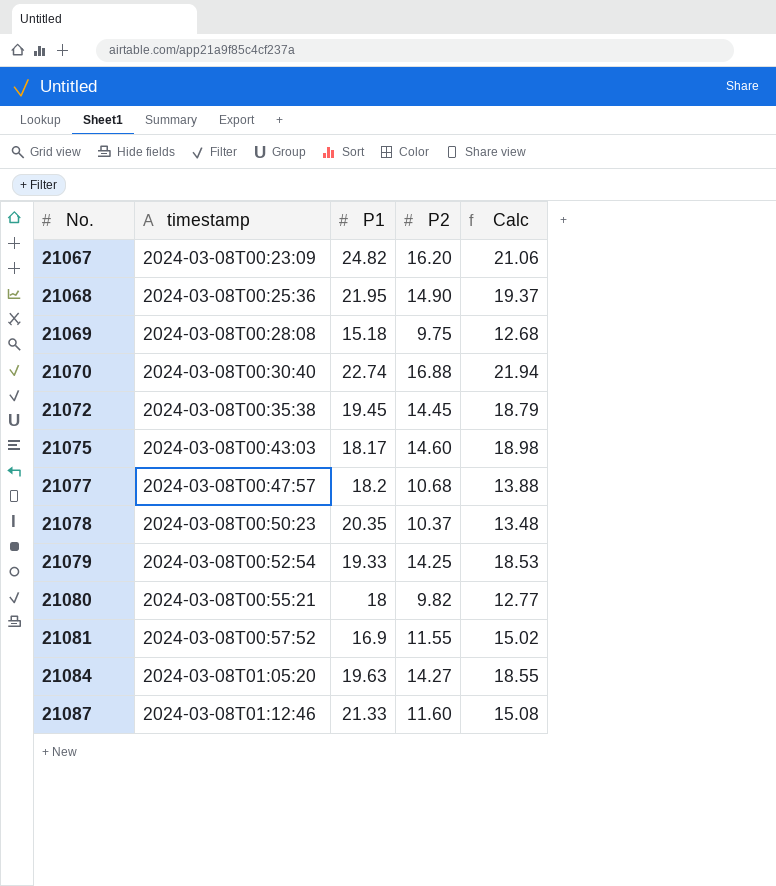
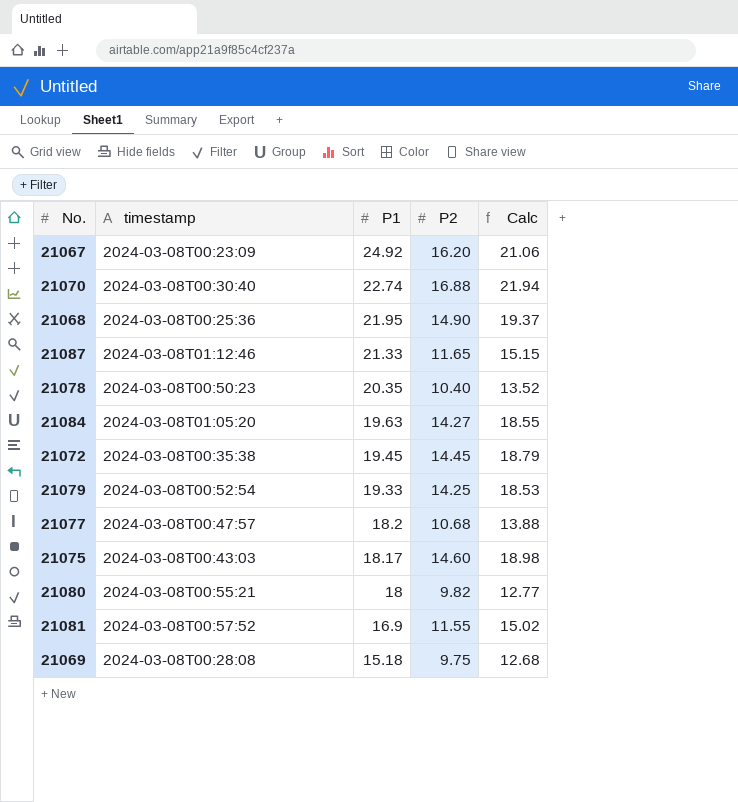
row order: No. ascending -> P1 descending
21067 | P1: 24.82 -> 24.92
21087 | P2: 11.60 -> 11.65
21087 | Calc: 15.08 -> 15.15
21078 | P2: 10.37 -> 10.40
21078 | Calc: 13.48 -> 13.52

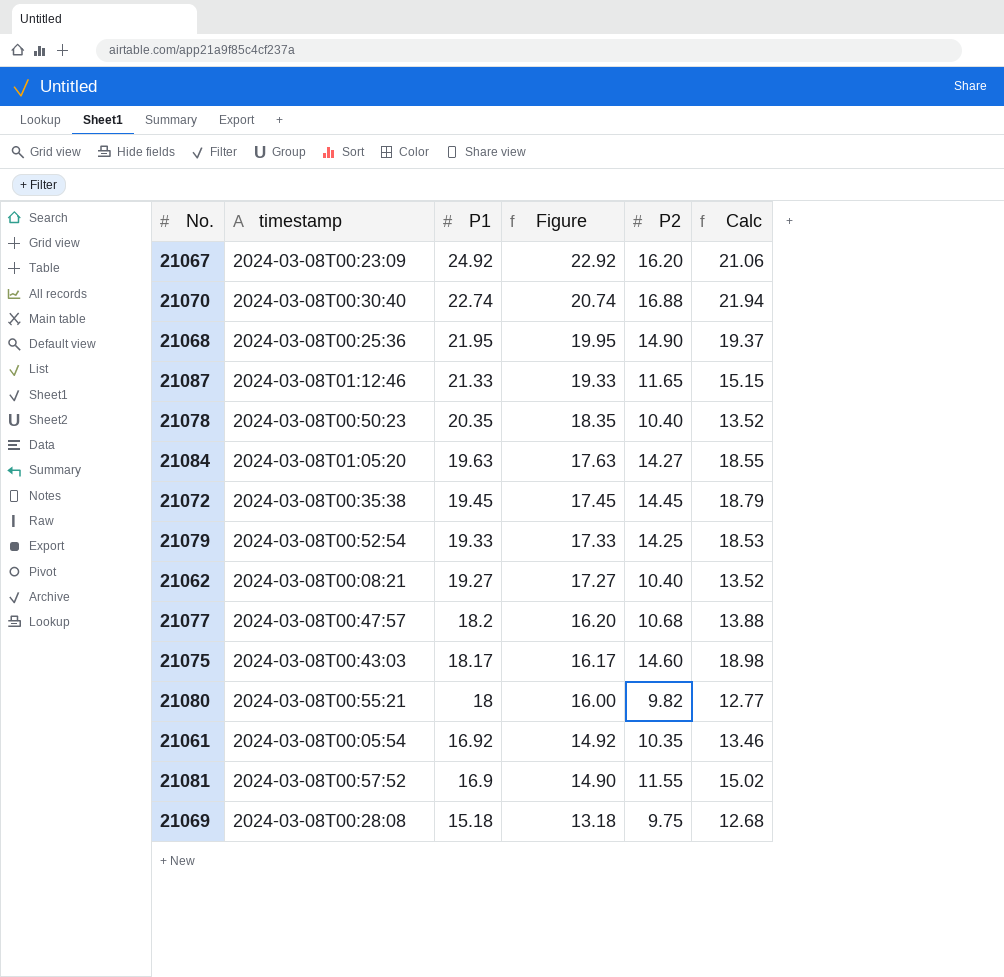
column Figure | formula: none -> [P1] - 2
row 21062: none -> 2024-03-08T00:08:21 | 19.27 | 17.27 | 10.40 | 13.52
row 21061: none -> 2024-03-08T00:05:54 | 16.92 | 14.92 | 10.35 | 13.46

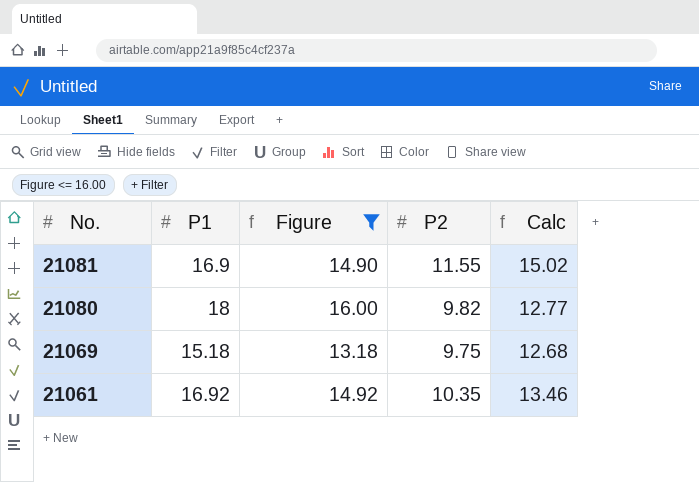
filter: none -> Figure <= 16.00
row order: P1 descending -> No. descending
column timestamp | position: 2 -> none

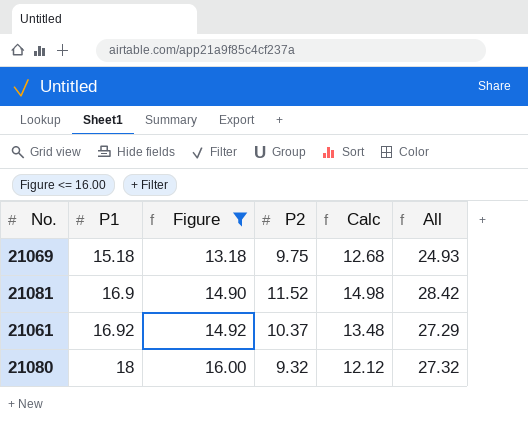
row order: No. descending -> P1 ascending
column All | formula: none -> [P1] + [P2]
21081 | P2: 11.55 -> 11.52
21081 | Calc: 15.02 -> 14.98
21061 | P2: 10.35 -> 10.37
21061 | Calc: 13.46 -> 13.48
21080 | P2: 9.82 -> 9.32
21080 | Calc: 12.77 -> 12.12

